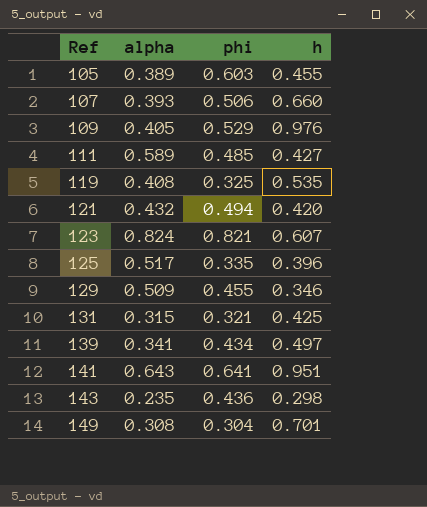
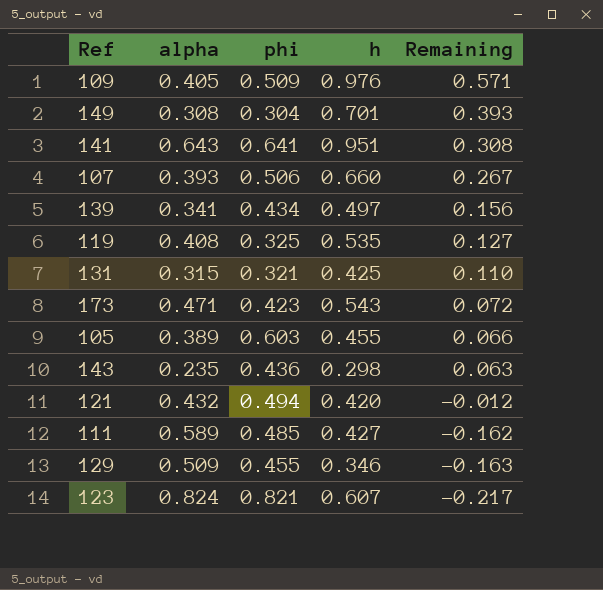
row order: Ref ascending -> Remaining descending
column Remaining | formula: none -> [h] - [alpha]
row 125: 0.517 | 0.335 | 0.396 -> none
109 | phi: 0.529 -> 0.509
row 173: none -> 0.471 | 0.423 | 0.543 | 0.072

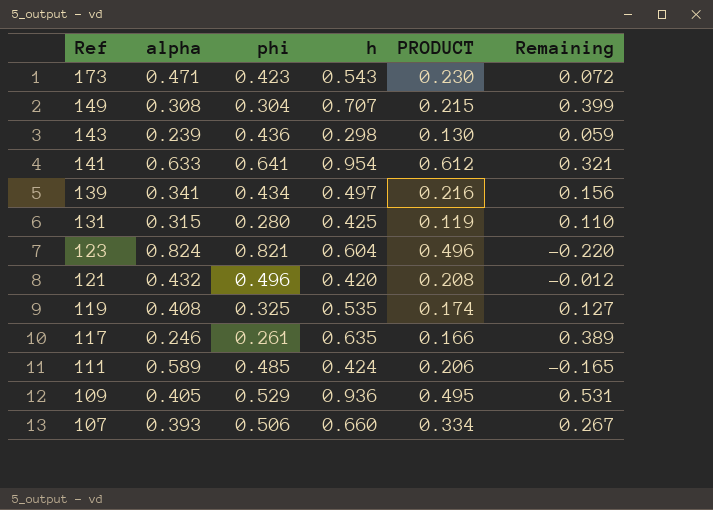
row order: Remaining descending -> Ref descending
column PRODUCT | formula: none -> [phi] * [h]
row 105: 0.389 | 0.603 | 0.455 | 0.066 -> none
row 129: 0.509 | 0.455 | 0.346 | -0.163 -> none
149 | h: 0.701 -> 0.707
149 | Remaining: 0.393 -> 0.399
143 | alpha: 0.235 -> 0.239
143 | Remaining: 0.063 -> 0.059
141 | alpha: 0.643 -> 0.633
141 | h: 0.951 -> 0.954
141 | Remaining: 0.308 -> 0.321
131 | phi: 0.321 -> 0.280
123 | h: 0.607 -> 0.604
123 | Remaining: -0.217 -> -0.220
121 | phi: 0.494 -> 0.496
row 117: none -> 0.246 | 0.261 | 0.635 | 0.166 | 0.389
111 | h: 0.427 -> 0.424
111 | Remaining: -0.162 -> -0.165
109 | phi: 0.509 -> 0.529
109 | h: 0.976 -> 0.936
109 | Remaining: 0.571 -> 0.531

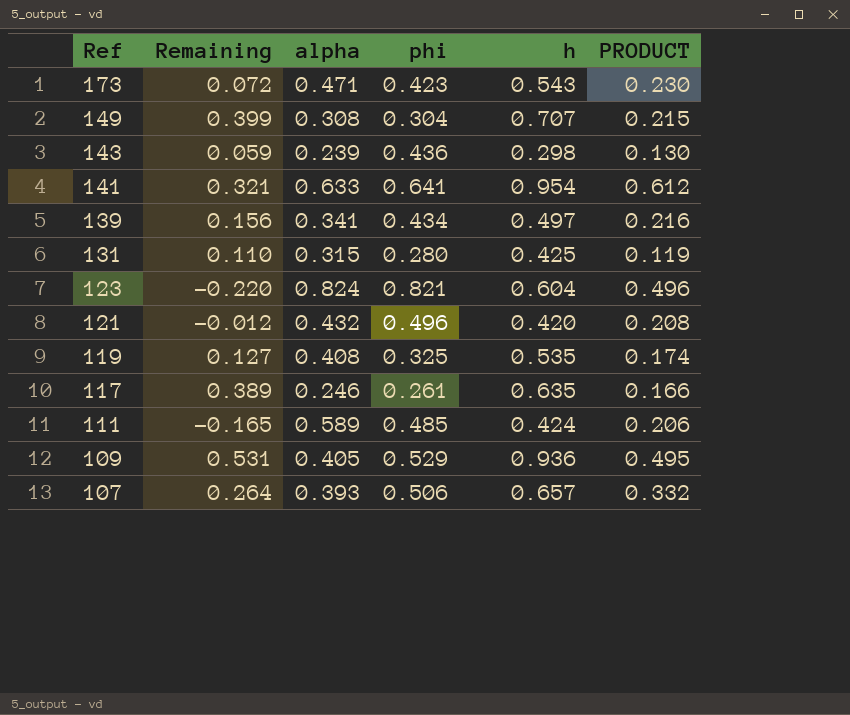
column Remaining | position: 6 -> 2
107 | Remaining: 0.267 -> 0.264
107 | h: 0.660 -> 0.657
107 | PRODUCT: 0.334 -> 0.332

